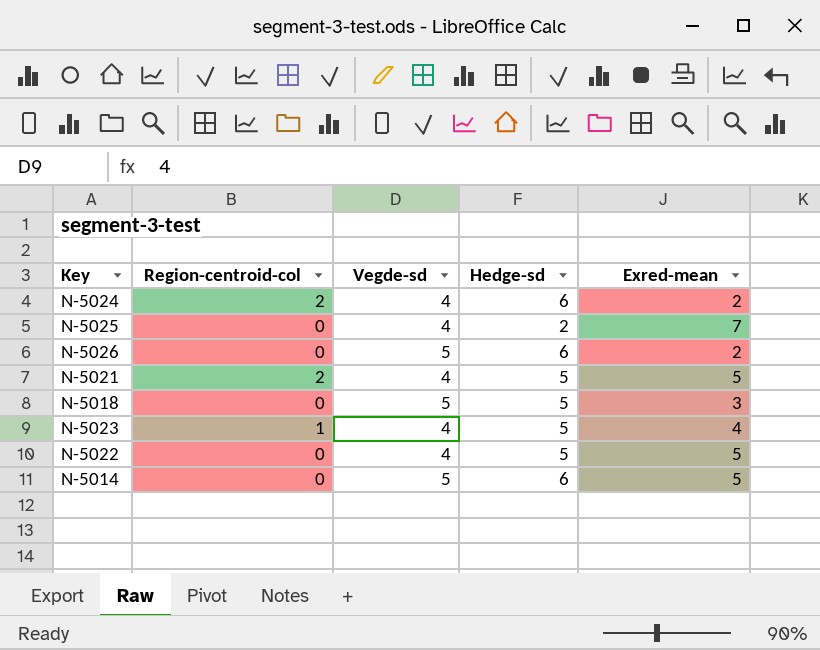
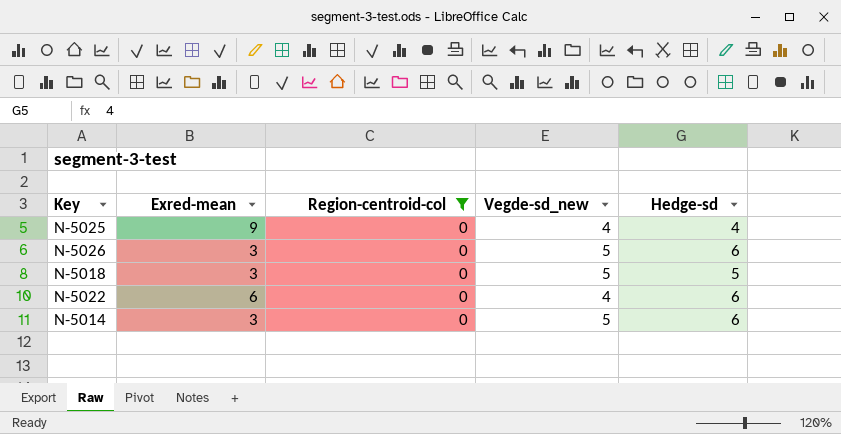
filter: none -> Region-centroid-col = 0
column Exred-mean | position: 5 -> 2
column name: Vegde-sd -> Vegde-sd_new
N-5025 | Exred-mean: 7 -> 9
N-5025 | Hedge-sd: 2 -> 4
N-5026 | Exred-mean: 2 -> 3
N-5022 | Exred-mean: 5 -> 6
N-5022 | Hedge-sd: 5 -> 6
N-5014 | Exred-mean: 5 -> 3

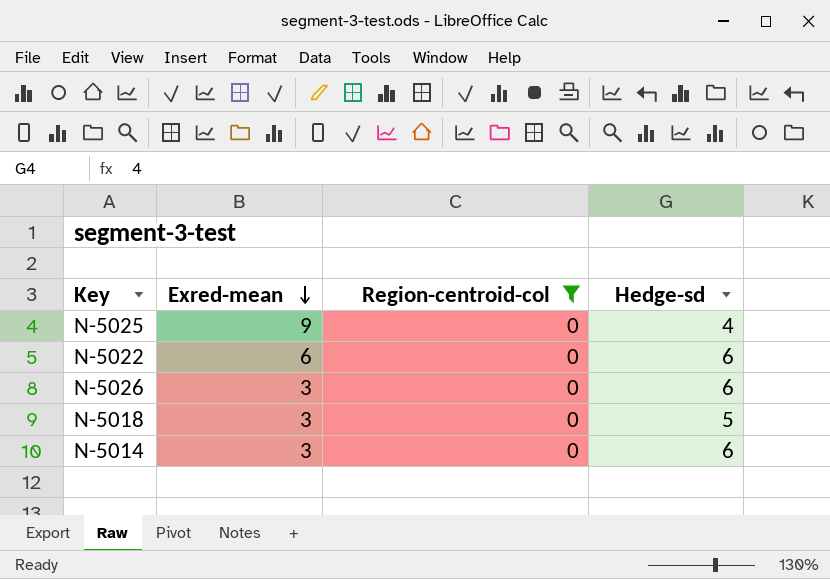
row order: none -> Exred-mean descending
column Vegde-sd_new | position: 4 -> none

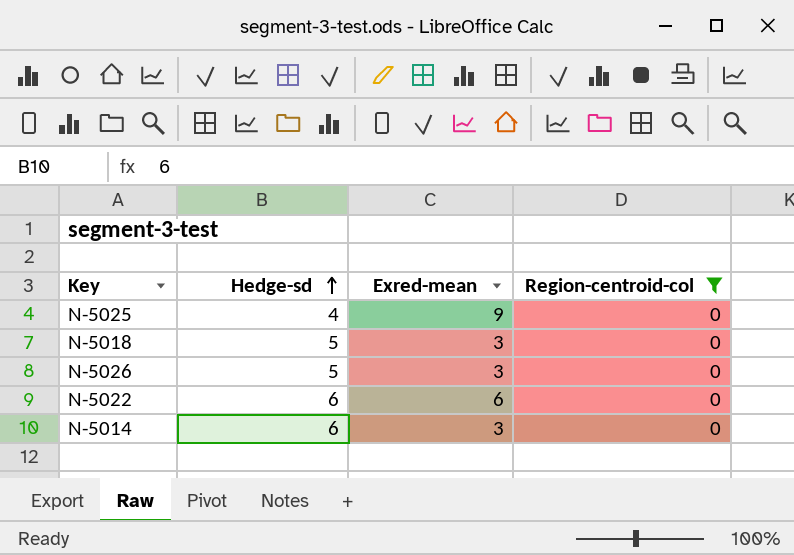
row order: Exred-mean descending -> Hedge-sd ascending
column Hedge-sd | position: 4 -> 2
N-5026 | Hedge-sd: 6 -> 5

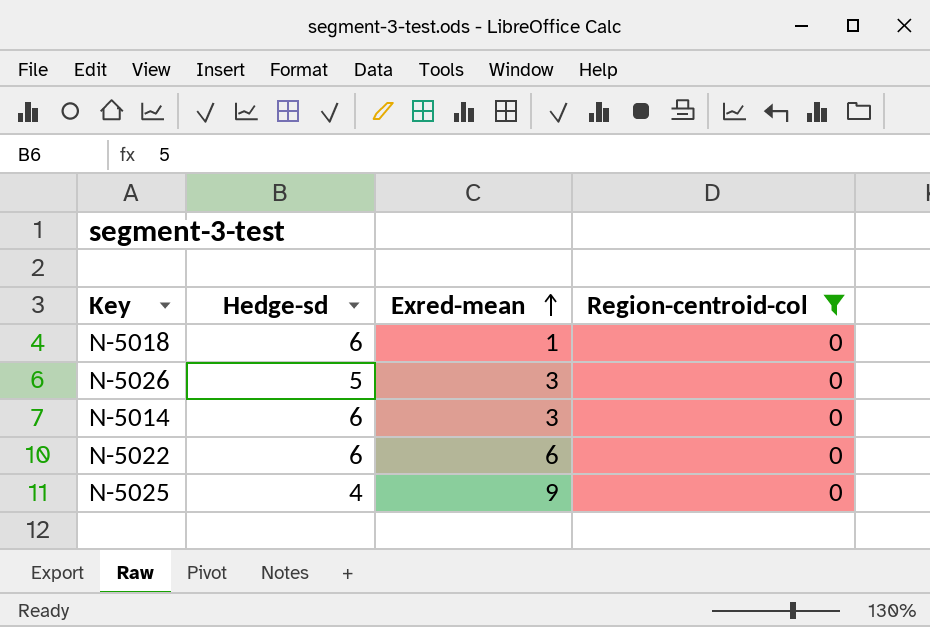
row order: Hedge-sd ascending -> Exred-mean ascending
N-5018 | Hedge-sd: 5 -> 6
N-5018 | Exred-mean: 3 -> 1

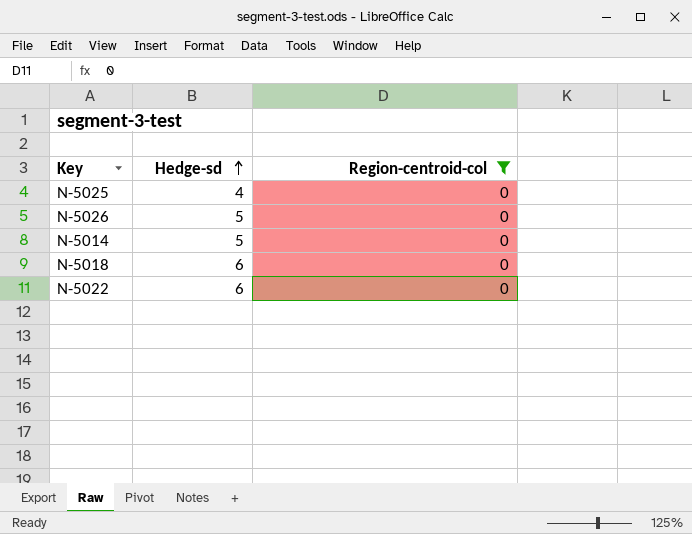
row order: Exred-mean ascending -> Hedge-sd ascending
column Exred-mean | position: 3 -> none
N-5014 | Hedge-sd: 6 -> 5

